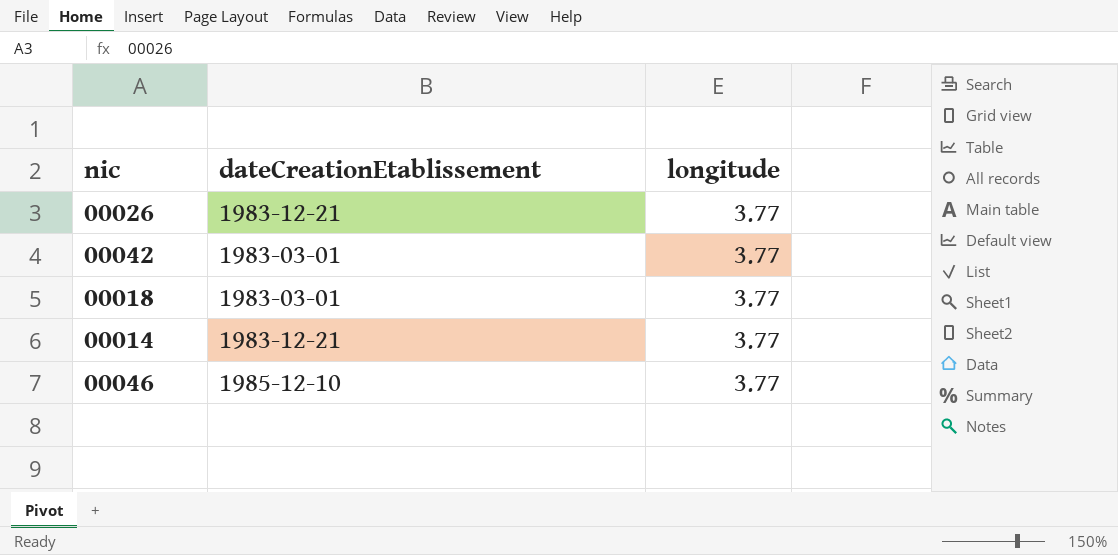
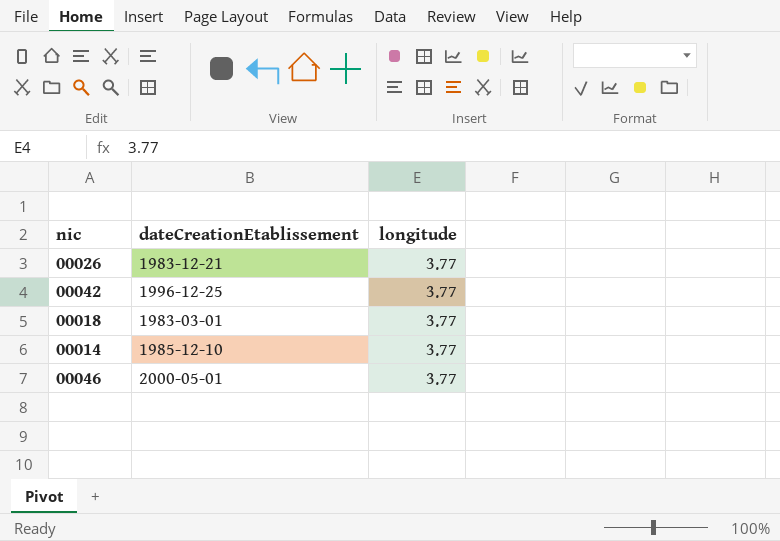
00042 | dateCreationEtablissement: 1983-03-01 -> 1996-12-25
00014 | dateCreationEtablissement: 1983-12-21 -> 1985-12-10
00046 | dateCreationEtablissement: 1985-12-10 -> 2000-05-01

